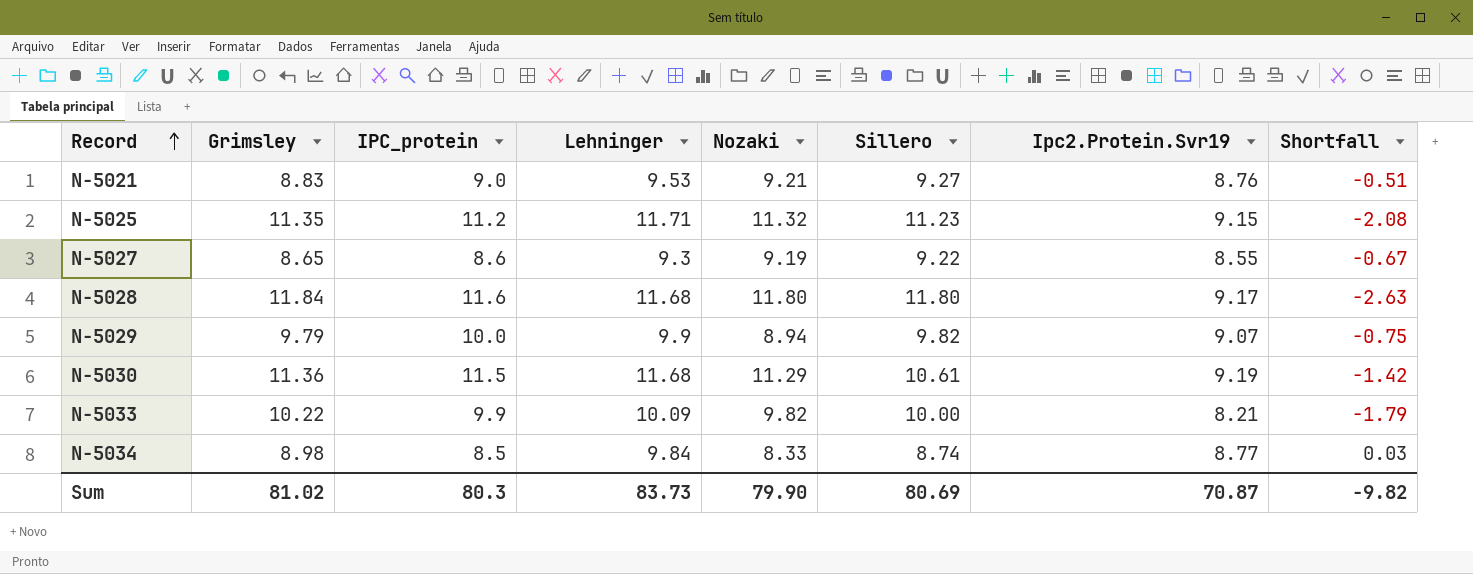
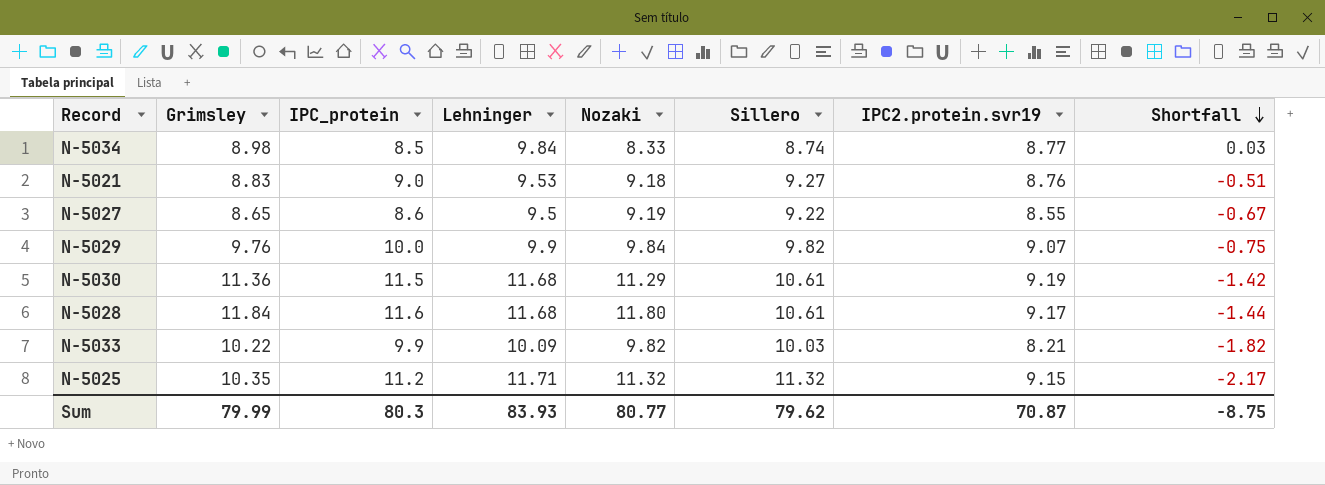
row order: Record ascending -> Shortfall descending
column name: Ipc2.Protein.Svr19 -> IPC2.protein.svr19
N-5021 | Nozaki: 9.21 -> 9.18
N-5027 | Lehninger: 9.3 -> 9.5
N-5029 | Grimsley: 9.79 -> 9.76
N-5029 | Nozaki: 8.94 -> 9.84
N-5028 | Sillero: 11.80 -> 10.61
N-5028 | Shortfall: -2.63 -> -1.44
N-5033 | Sillero: 10.00 -> 10.03
N-5033 | Shortfall: -1.79 -> -1.82
N-5025 | Grimsley: 11.35 -> 10.35
N-5025 | Sillero: 11.23 -> 11.32
N-5025 | Shortfall: -2.08 -> -2.17
Sum | Grimsley: 81.02 -> 79.99
Sum | Lehninger: 83.73 -> 83.93
Sum | Nozaki: 79.90 -> 80.77
Sum | Sillero: 80.69 -> 79.62
Sum | Shortfall: -9.82 -> -8.75

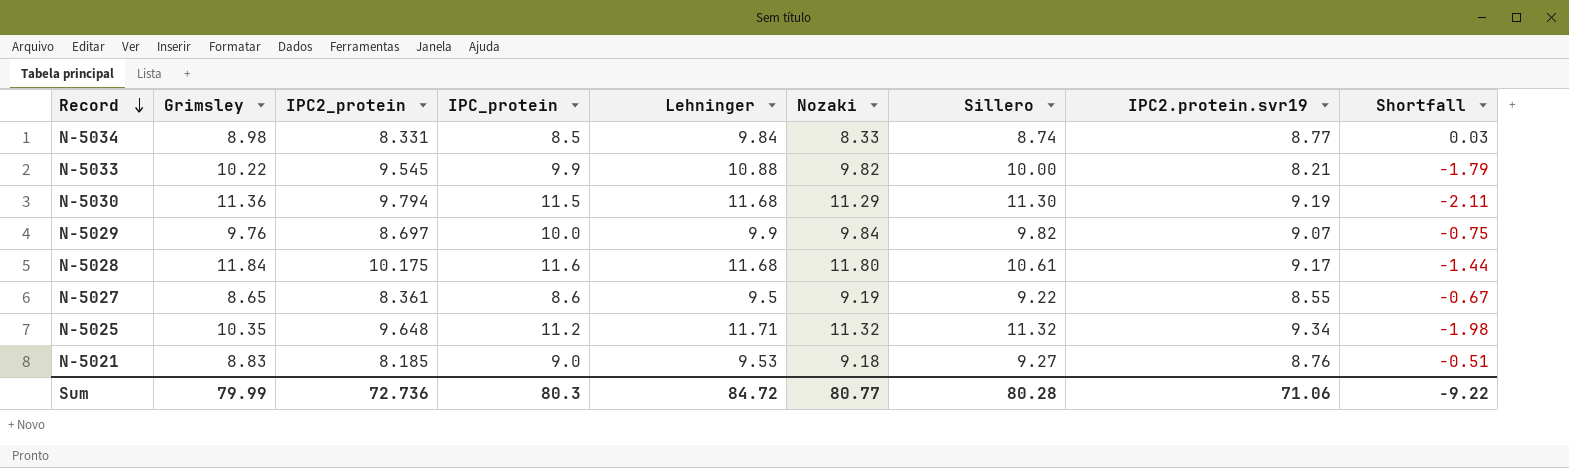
row order: Shortfall descending -> Record descending
column IPC2_protein | position: none -> 3
N-5033 | Lehninger: 10.09 -> 10.88
N-5033 | Sillero: 10.03 -> 10.00
N-5033 | Shortfall: -1.82 -> -1.79
N-5030 | Sillero: 10.61 -> 11.30
N-5030 | Shortfall: -1.42 -> -2.11
N-5025 | IPC2.protein.svr19: 9.15 -> 9.34
N-5025 | Shortfall: -2.17 -> -1.98
Sum | Lehninger: 83.93 -> 84.72
Sum | Sillero: 79.62 -> 80.28
Sum | IPC2.protein.svr19: 70.87 -> 71.06
Sum | Shortfall: -8.75 -> -9.22

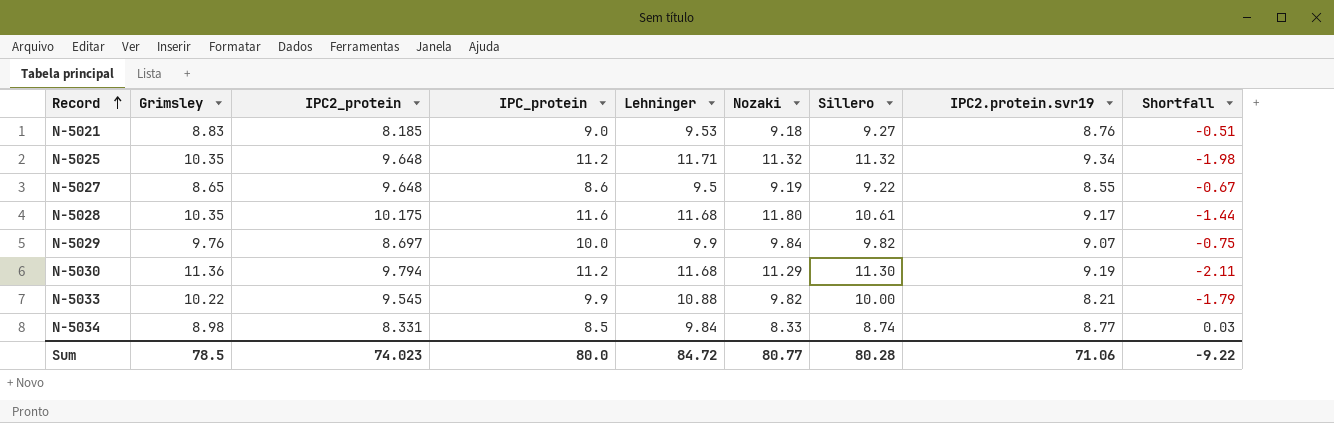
row order: Record descending -> Record ascending
N-5027 | IPC2_protein: 8.361 -> 9.648
N-5028 | Grimsley: 11.84 -> 10.35
N-5030 | IPC_protein: 11.5 -> 11.2
Sum | Grimsley: 79.99 -> 78.5
Sum | IPC2_protein: 72.736 -> 74.023
Sum | IPC_protein: 80.3 -> 80.0

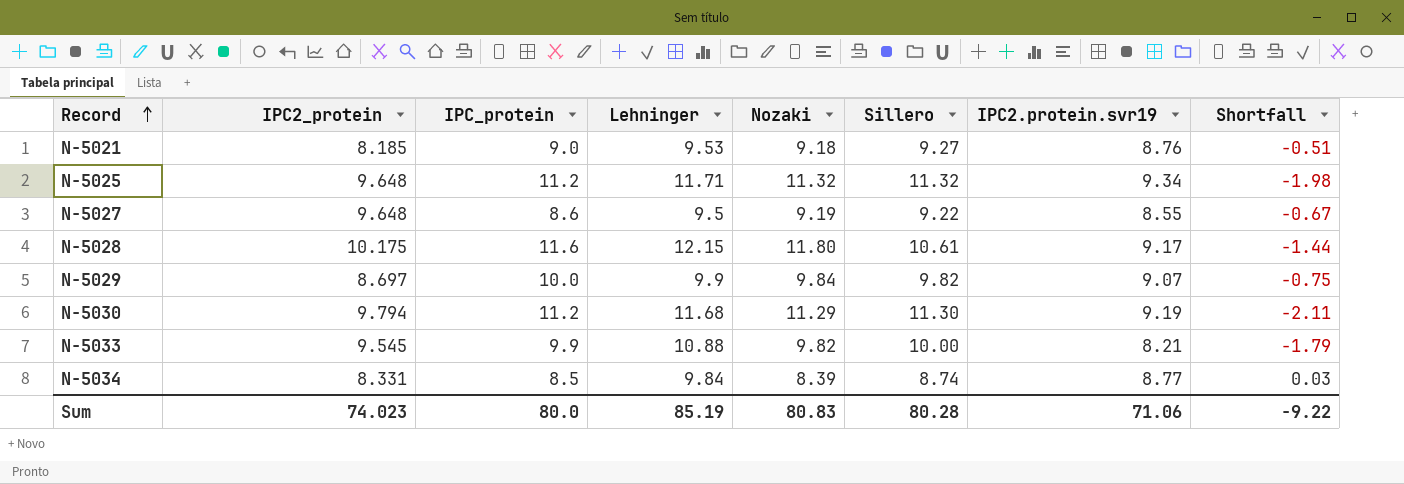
column Grimsley | position: 2 -> none
N-5028 | Lehninger: 11.68 -> 12.15
N-5034 | Nozaki: 8.33 -> 8.39
Sum | Lehninger: 84.72 -> 85.19
Sum | Nozaki: 80.77 -> 80.83

